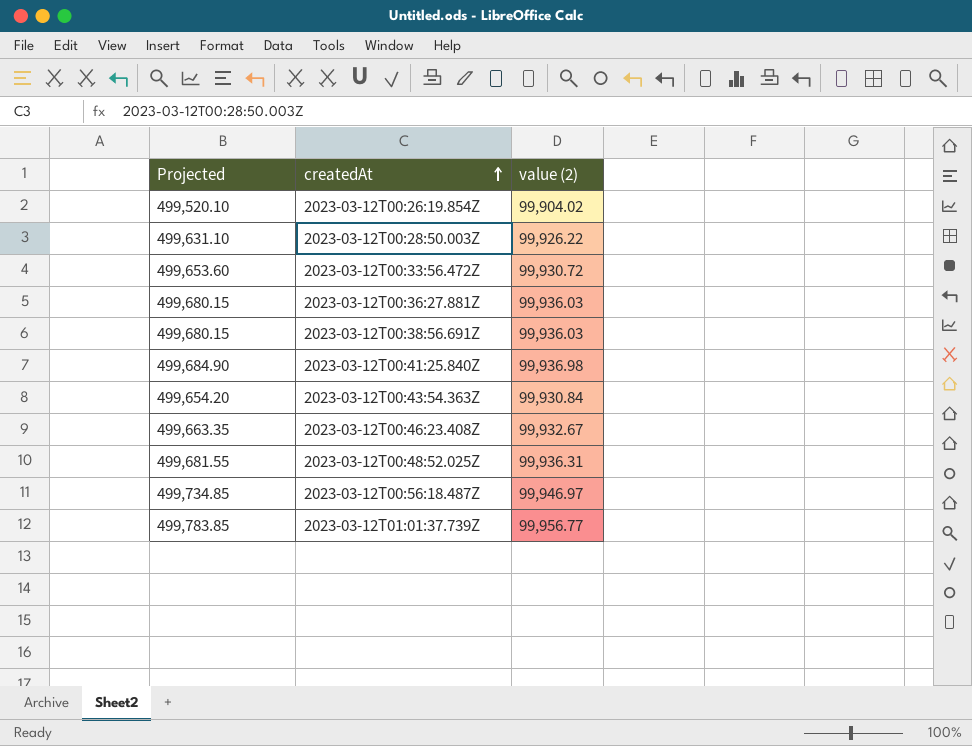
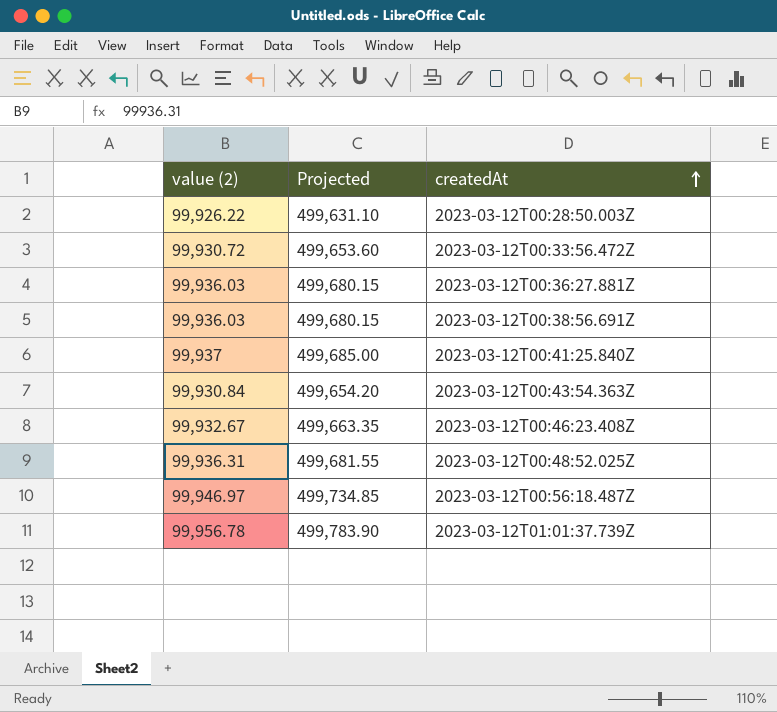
column value (2) | position: 3 -> 1
row 2023-03-12T00:26:19.854Z: 499,520.10 | 99,904.02 -> none
2023-03-12T00:41:25.840Z | value (2): 99,936.98 -> 99,937
2023-03-12T00:41:25.840Z | Projected: 499,684.90 -> 499,685.00
2023-03-12T01:01:37.739Z | value (2): 99,956.77 -> 99,956.78
2023-03-12T01:01:37.739Z | Projected: 499,783.85 -> 499,783.90

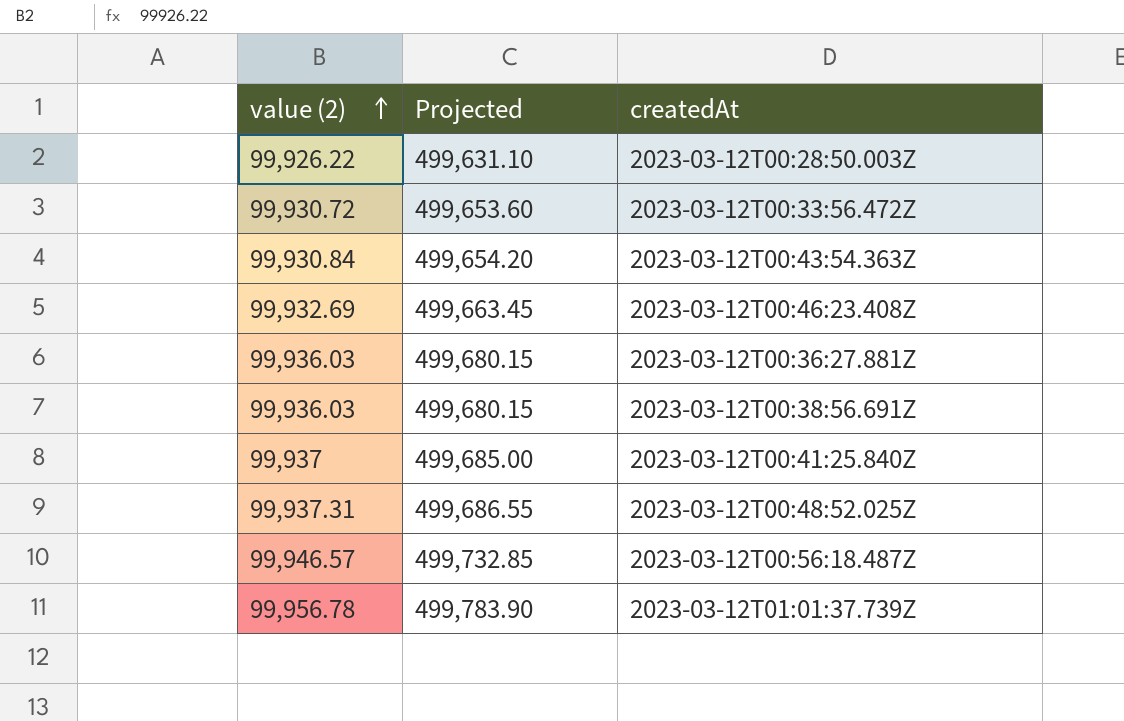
row order: createdAt ascending -> value (2) ascending
2023-03-12T00:46:23.408Z | value (2): 99,932.67 -> 99,932.69
2023-03-12T00:46:23.408Z | Projected: 499,663.35 -> 499,663.45
2023-03-12T00:48:52.025Z | value (2): 99,936.31 -> 99,937.31
2023-03-12T00:48:52.025Z | Projected: 499,681.55 -> 499,686.55
2023-03-12T00:56:18.487Z | value (2): 99,946.97 -> 99,946.57
2023-03-12T00:56:18.487Z | Projected: 499,734.85 -> 499,732.85

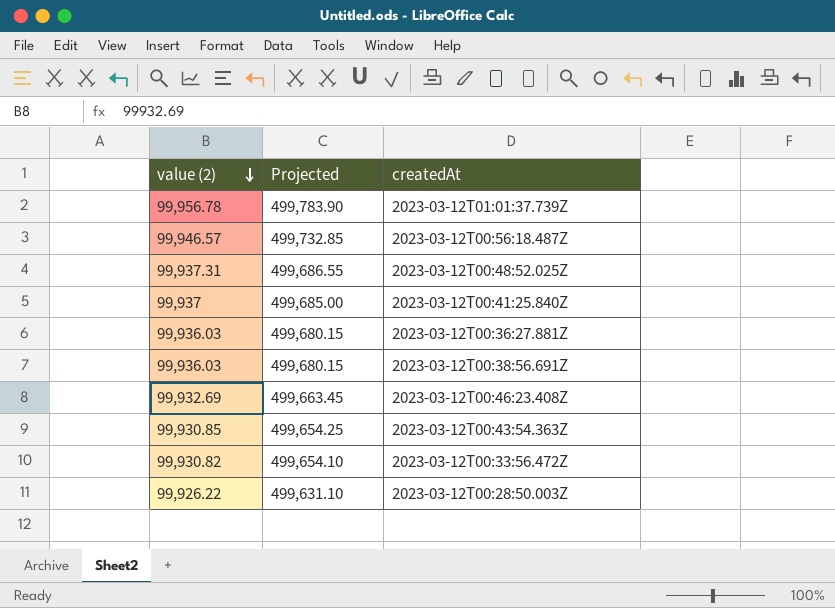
row order: value (2) ascending -> value (2) descending
2023-03-12T00:43:54.363Z | value (2): 99,930.84 -> 99,930.85
2023-03-12T00:43:54.363Z | Projected: 499,654.20 -> 499,654.25
2023-03-12T00:33:56.472Z | value (2): 99,930.72 -> 99,930.82
2023-03-12T00:33:56.472Z | Projected: 499,653.60 -> 499,654.10

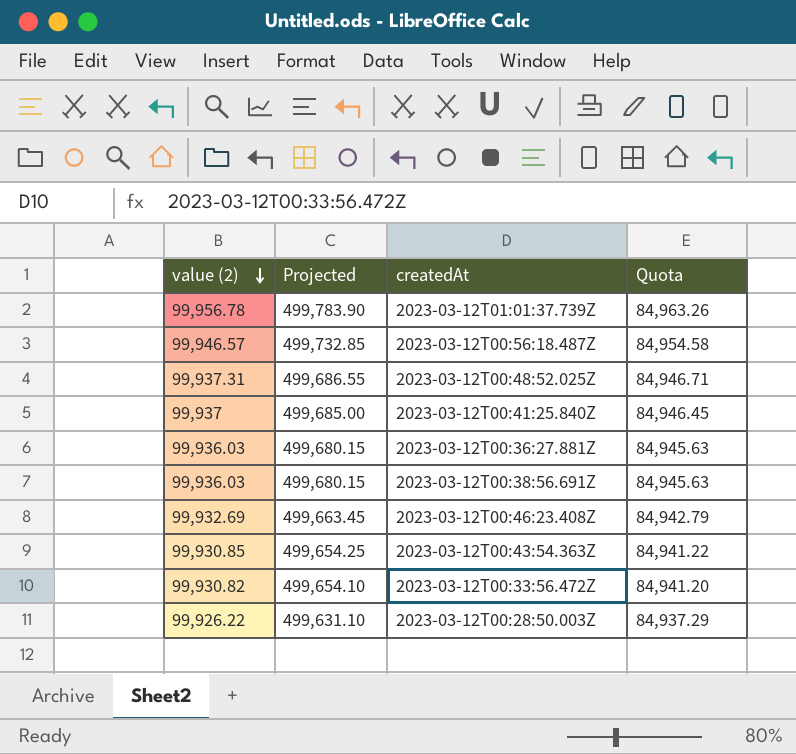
column Quota | formula: none -> [value (2)] * 0.85

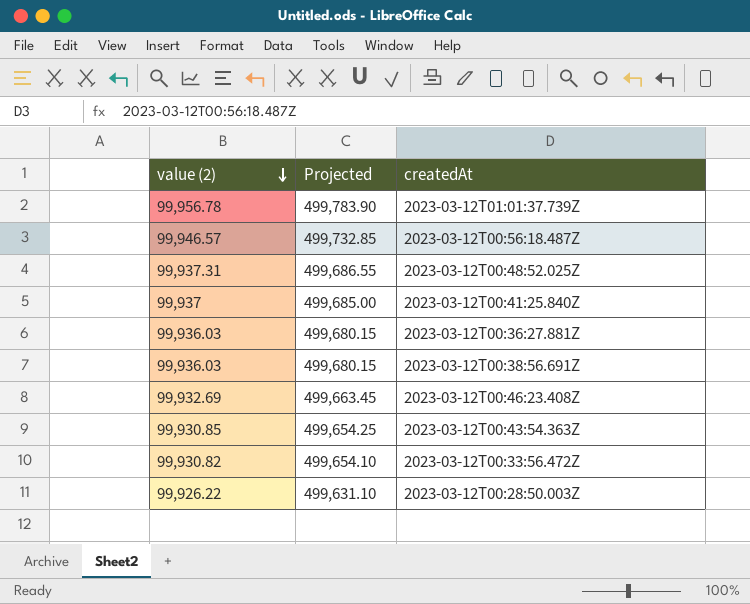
column Quota | formula: [value (2)] * 0.85 -> none

